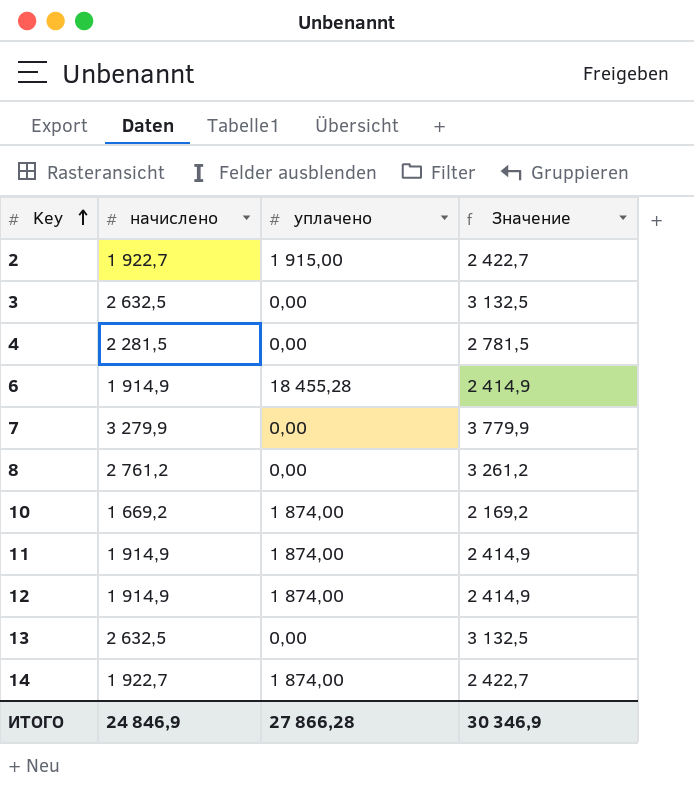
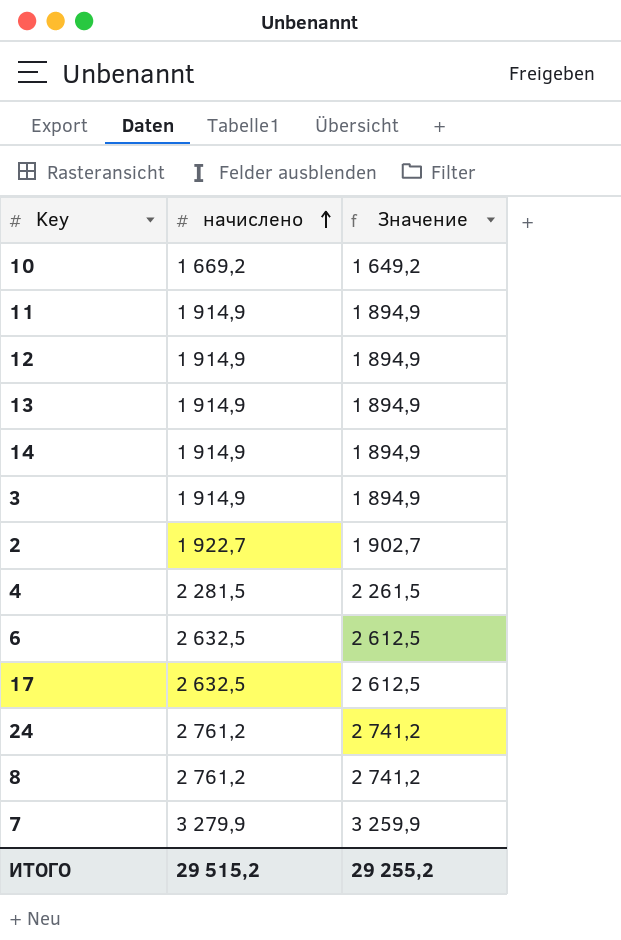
row order: Key ascending -> начислено ascending
column уплачено | position: 3 -> none
column Значение | formula: [начислено] + 500 -> [начислено] - 20
13 | начислено: 2 632,5 -> 1 914,9
14 | начислено: 1 922,7 -> 1 914,9
3 | начислено: 2 632,5 -> 1 914,9
6 | начислено: 1 914,9 -> 2 632,5
row 17: none -> 2 632,5 | 2 612,5
row 24: none -> 2 761,2 | 2 741,2
ИТОГО | начислено: 24 846,9 -> 29 515,2
ИТОГО | Значение: 30 346,9 -> 29 255,2

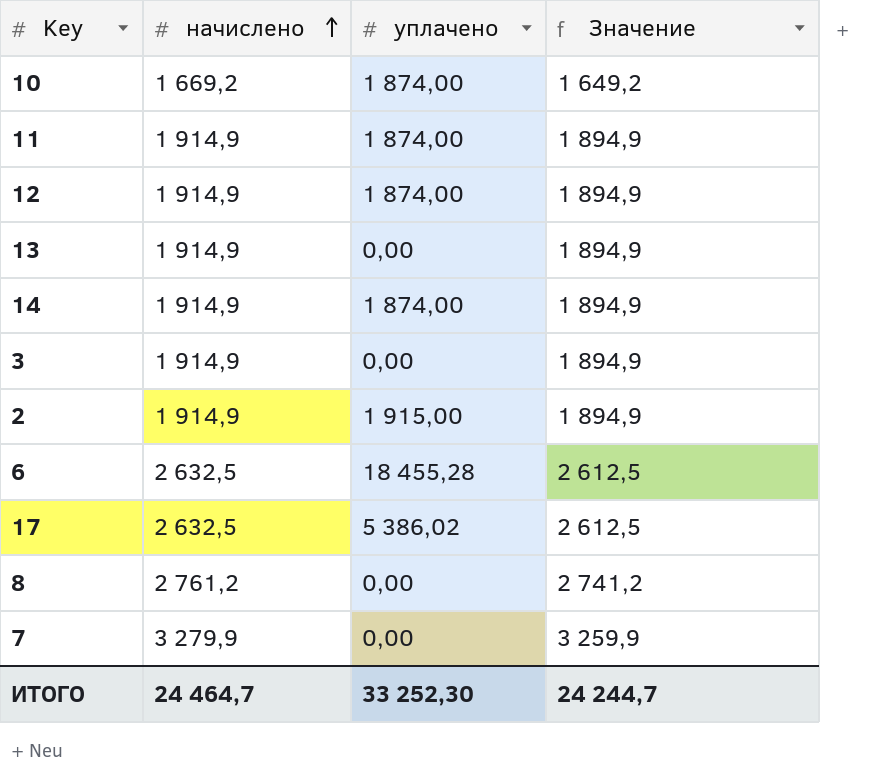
column уплачено | position: none -> 3
row 4: 2 281,5 | 2 261,5 -> none
row 24: 2 761,2 | 2 741,2 -> none
2 | начислено: 1 922,7 -> 1 914,9
2 | Значение: 1 902,7 -> 1 894,9
ИТОГО | начислено: 29 515,2 -> 24 464,7
ИТОГО | Значение: 29 255,2 -> 24 244,7

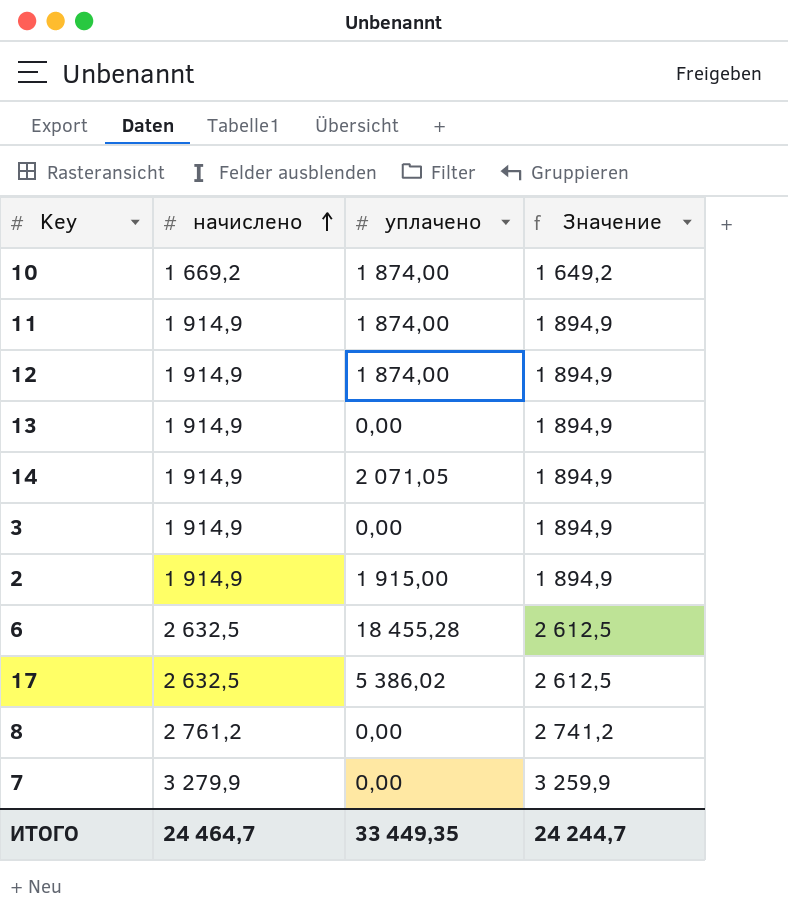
14 | уплачено: 1 874,00 -> 2 071,05
ИТОГО | уплачено: 33 252,30 -> 33 449,35

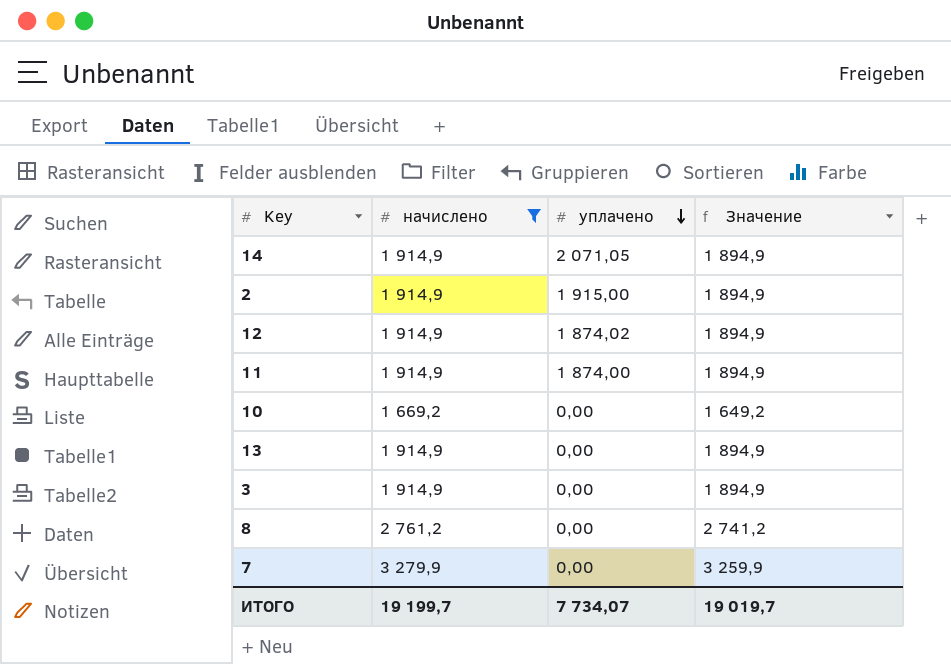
filter: none -> начислено != 2 632,5
row order: начислено ascending -> уплачено descending
12 | уплачено: 1 874,00 -> 1 874,02
10 | уплачено: 1 874,00 -> 0,00
ИТОГО | начислено: 24 464,7 -> 19 199,7
ИТОГО | уплачено: 33 449,35 -> 7 734,07
ИТОГО | Значение: 24 244,7 -> 19 019,7

